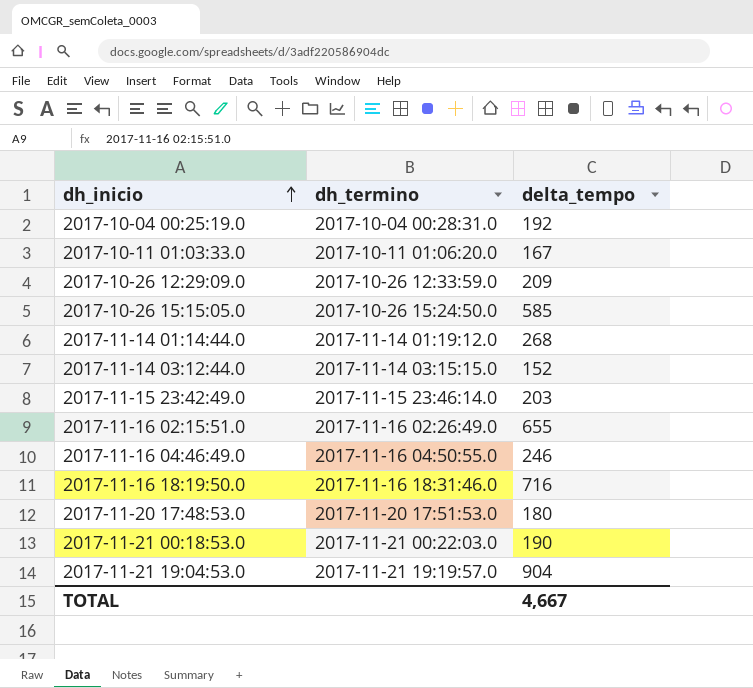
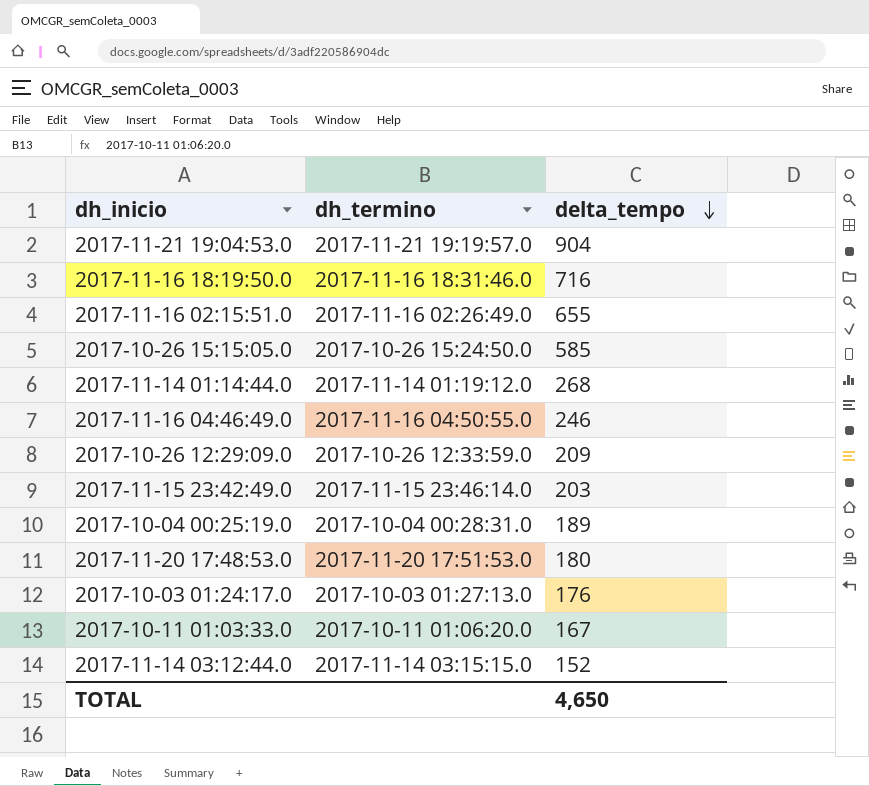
row order: dh_inicio ascending -> delta_tempo descending
row 2017-11-21 00:18:53.0: 2017-11-21 00:22:03.0 | 190 -> none
2017-10-04 00:25:19.0 | delta_tempo: 192 -> 189
row 2017-10-03 01:24:17.0: none -> 2017-10-03 01:27:13.0 | 176
TOTAL | delta_tempo: 4,667 -> 4,650

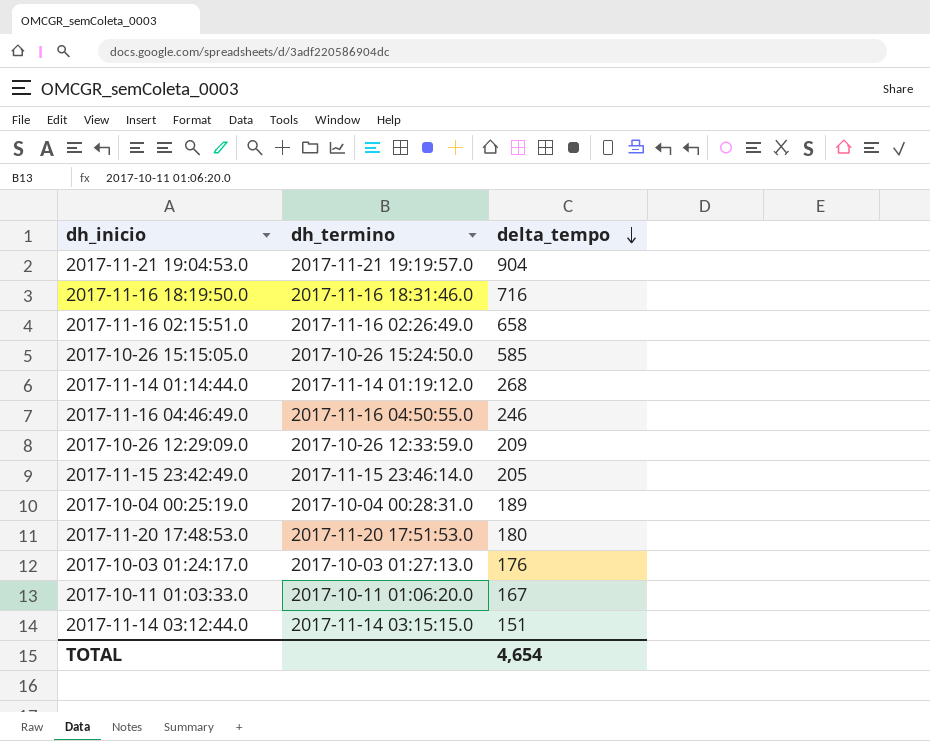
2017-11-16 02:15:51.0 | delta_tempo: 655 -> 658
2017-11-15 23:42:49.0 | delta_tempo: 203 -> 205
2017-11-14 03:12:44.0 | delta_tempo: 152 -> 151
TOTAL | delta_tempo: 4,650 -> 4,654

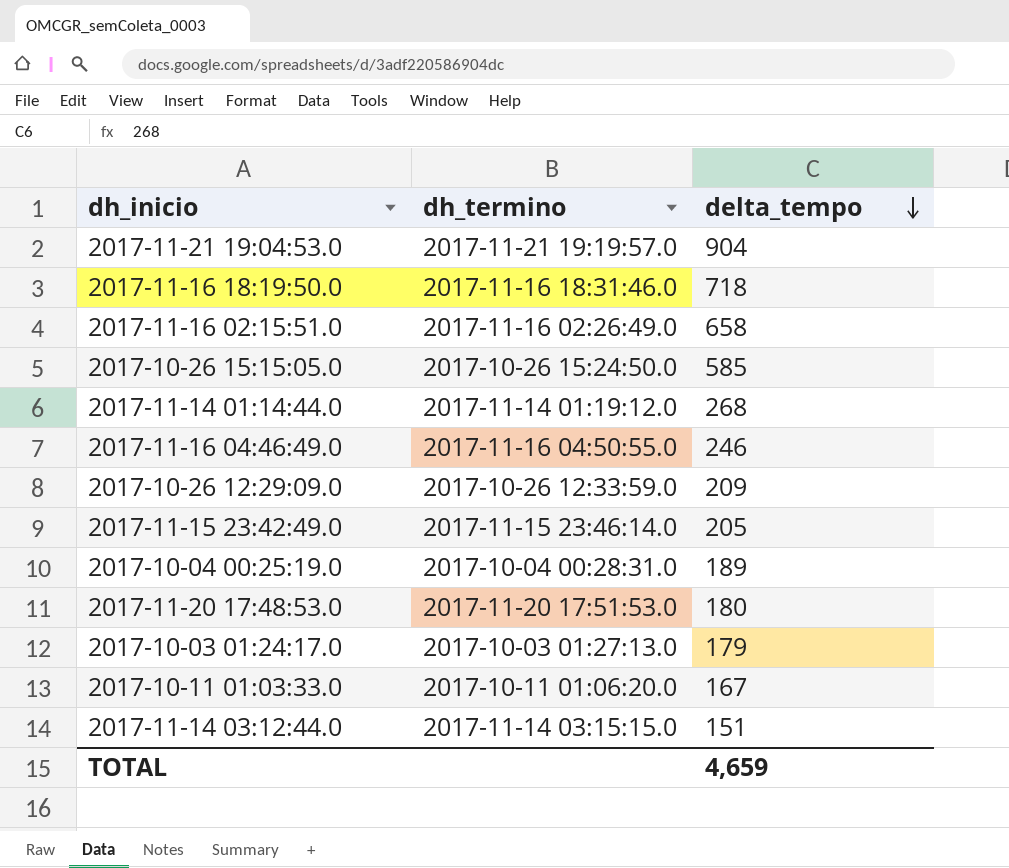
2017-11-16 18:19:50.0 | delta_tempo: 716 -> 718
2017-10-03 01:24:17.0 | delta_tempo: 176 -> 179
TOTAL | delta_tempo: 4,654 -> 4,659

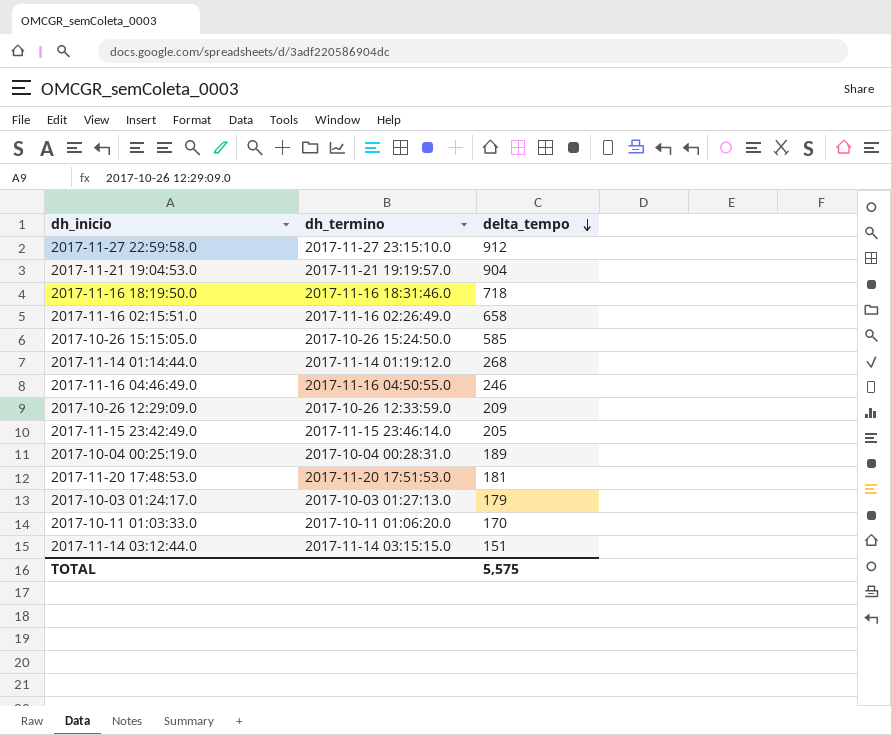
row 2017-11-27 22:59:58.0: none -> 2017-11-27 23:15:10.0 | 912
2017-11-20 17:48:53.0 | delta_tempo: 180 -> 181
2017-10-11 01:03:33.0 | delta_tempo: 167 -> 170
TOTAL | delta_tempo: 4,659 -> 5,575

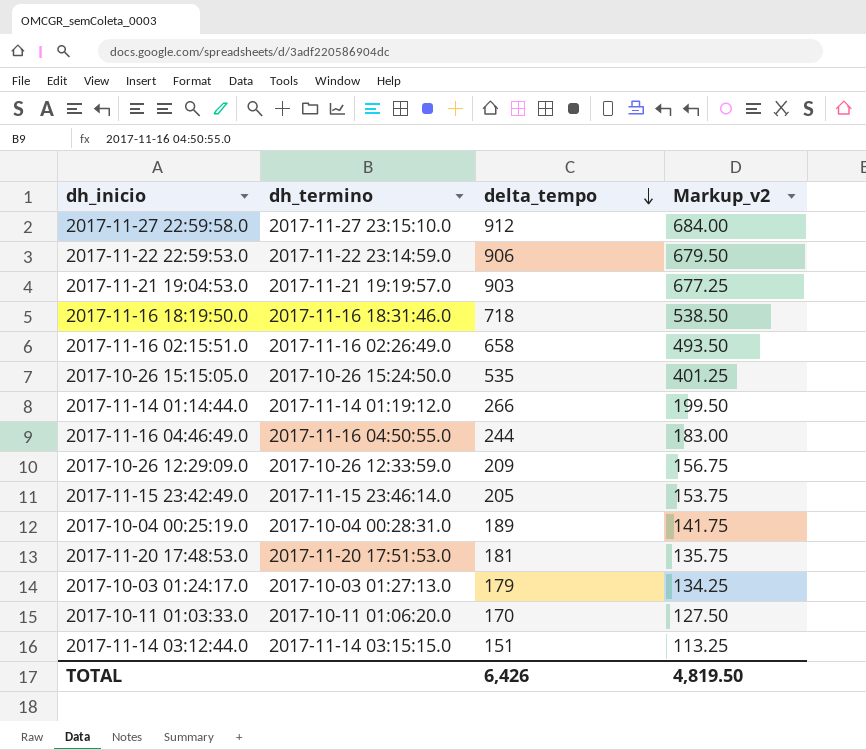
column Markup_v2 | formula: none -> [delta_tempo] * 0.75
row 2017-11-22 22:59:53.0: none -> 2017-11-22 23:14:59.0 | 906 | 679.50
2017-11-21 19:04:53.0 | delta_tempo: 904 -> 903
2017-10-26 15:15:05.0 | delta_tempo: 585 -> 535
2017-11-14 01:14:44.0 | delta_tempo: 268 -> 266
2017-11-16 04:46:49.0 | delta_tempo: 246 -> 244
TOTAL | delta_tempo: 5,575 -> 6,426

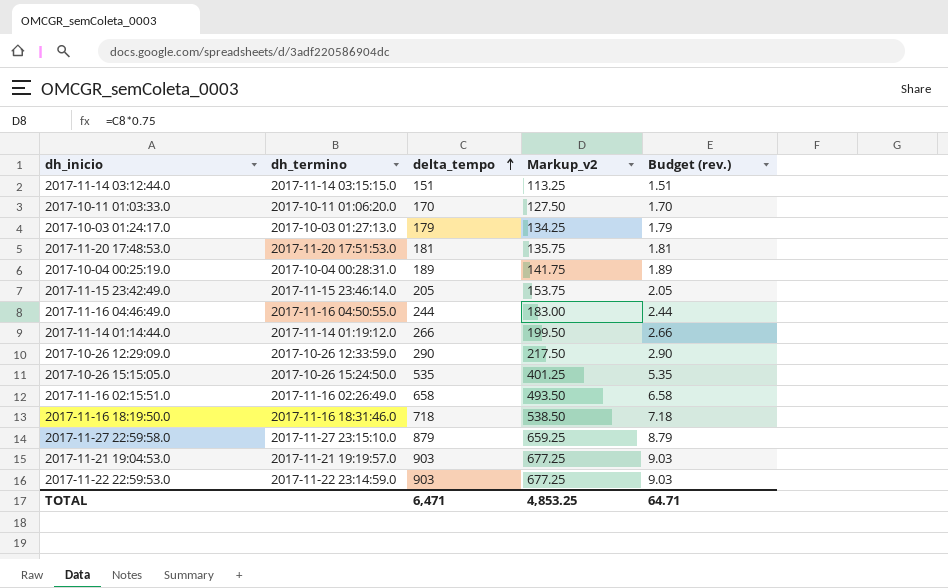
row order: delta_tempo descending -> delta_tempo ascending
column Budget (rev.) | formula: none -> [delta_tempo] * 0.01
2017-10-26 12:29:09.0 | delta_tempo: 209 -> 290
2017-10-26 12:29:09.0 | Markup_v2: 156.75 -> 217.50
2017-11-27 22:59:58.0 | delta_tempo: 912 -> 879
2017-11-27 22:59:58.0 | Markup_v2: 684.00 -> 659.25
2017-11-22 22:59:53.0 | delta_tempo: 906 -> 903
2017-11-22 22:59:53.0 | Markup_v2: 679.50 -> 677.25
TOTAL | delta_tempo: 6,426 -> 6,471
TOTAL | Markup_v2: 4,819.50 -> 4,853.25

